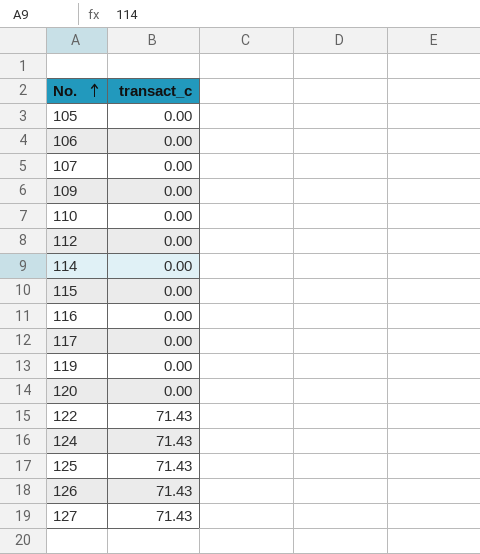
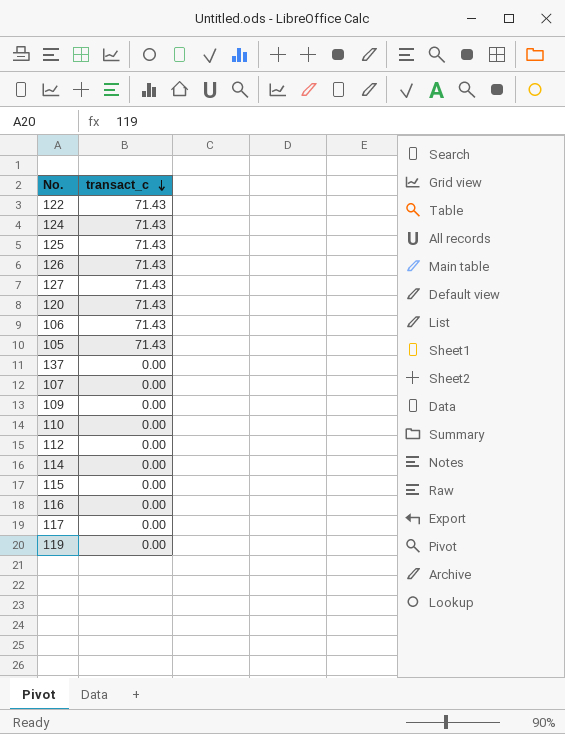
row order: No. ascending -> transact_c descending
120 | transact_c: 0.00 -> 71.43
106 | transact_c: 0.00 -> 71.43
105 | transact_c: 0.00 -> 71.43
row 137: none -> 0.00

